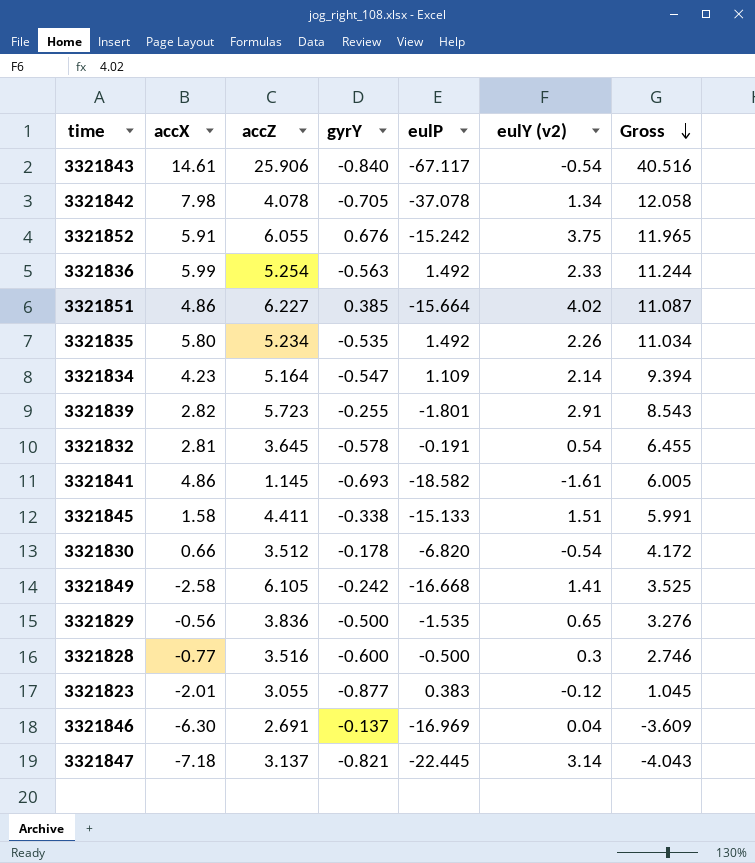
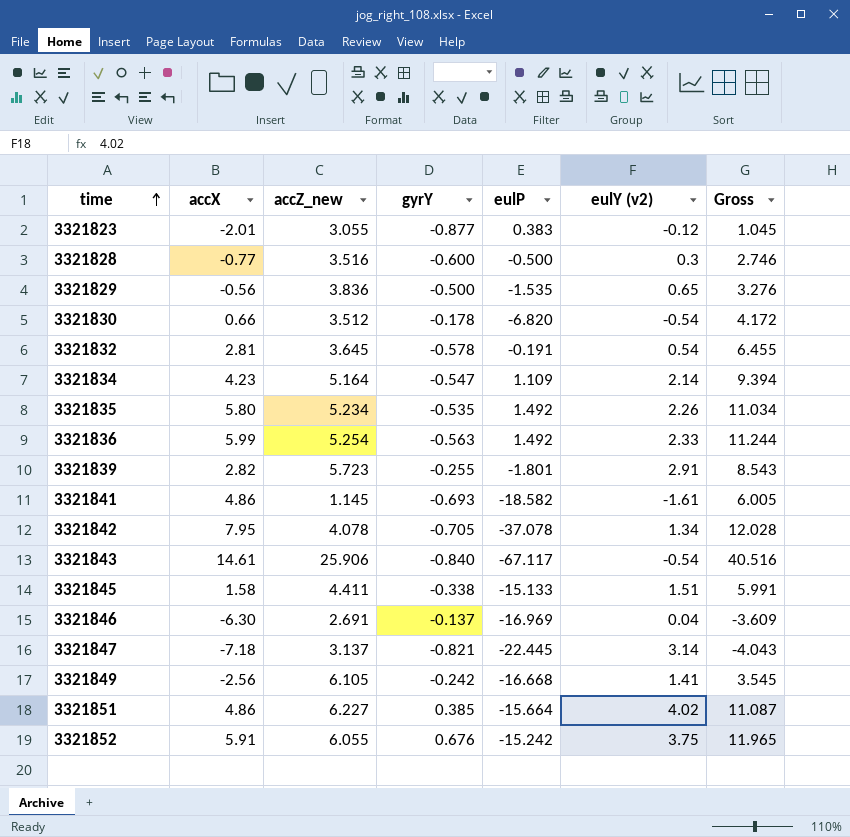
row order: Gross descending -> time ascending
column name: accZ -> accZ_new
3321842 | accX: 7.98 -> 7.95
3321842 | Gross: 12.058 -> 12.028
3321849 | accX: -2.58 -> -2.56
3321849 | Gross: 3.525 -> 3.545

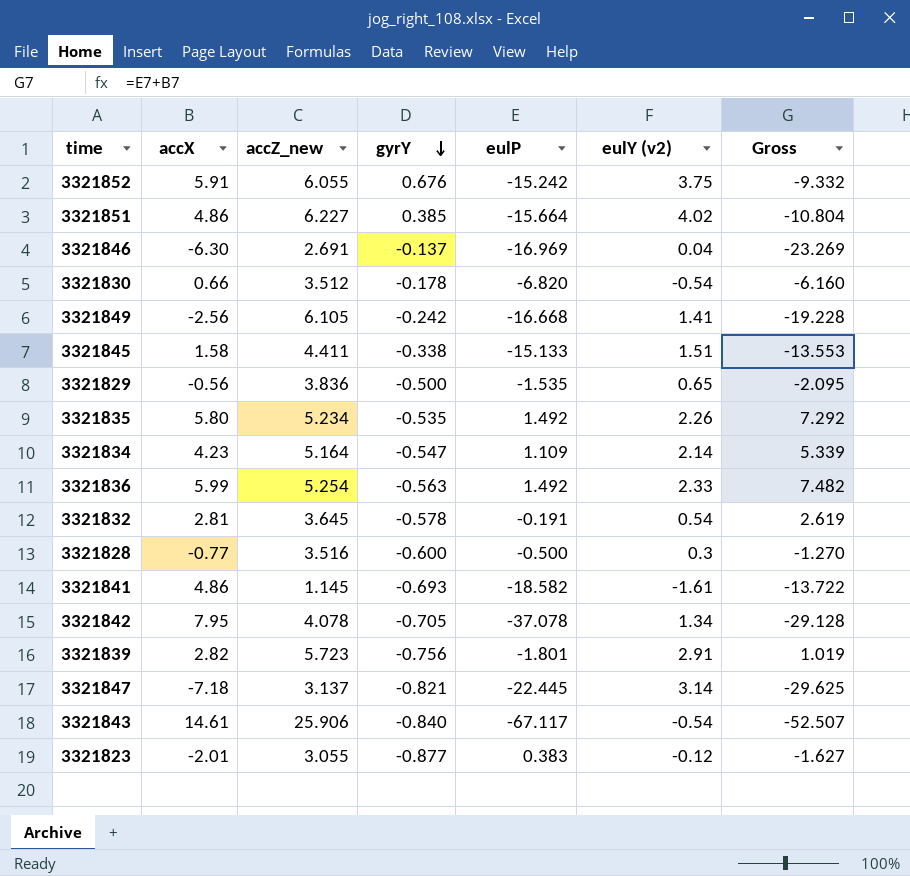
row order: time ascending -> gyrY descending
column Gross | formula: [accX] + [accZ_new] -> [accX] + [eulP]
3321839 | gyrY: -0.255 -> -0.756

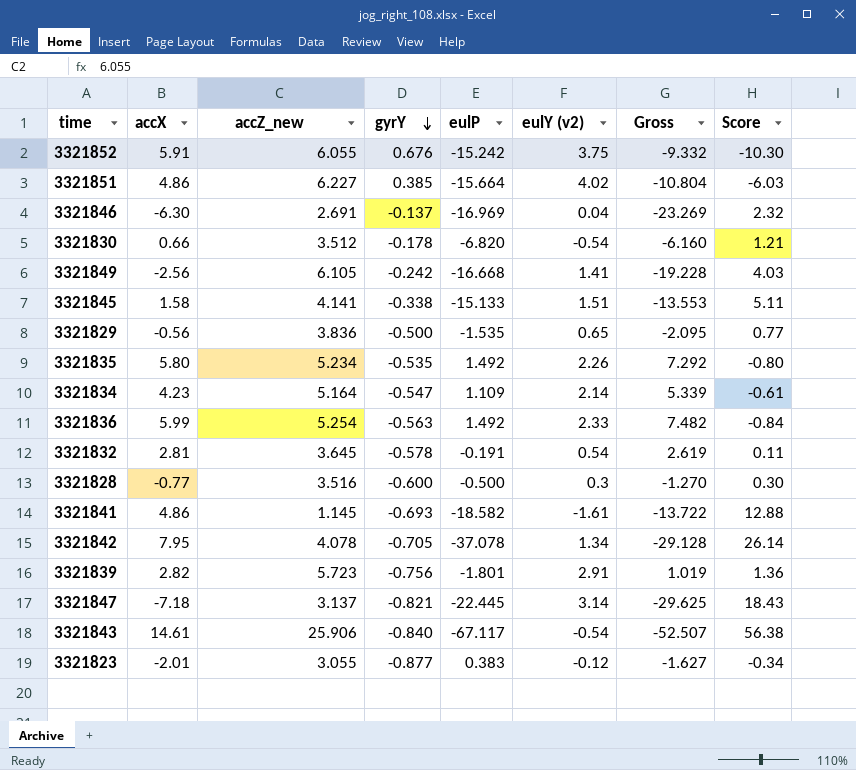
column Score | formula: none -> [gyrY] * [eulP]
3321845 | accZ_new: 4.411 -> 4.141

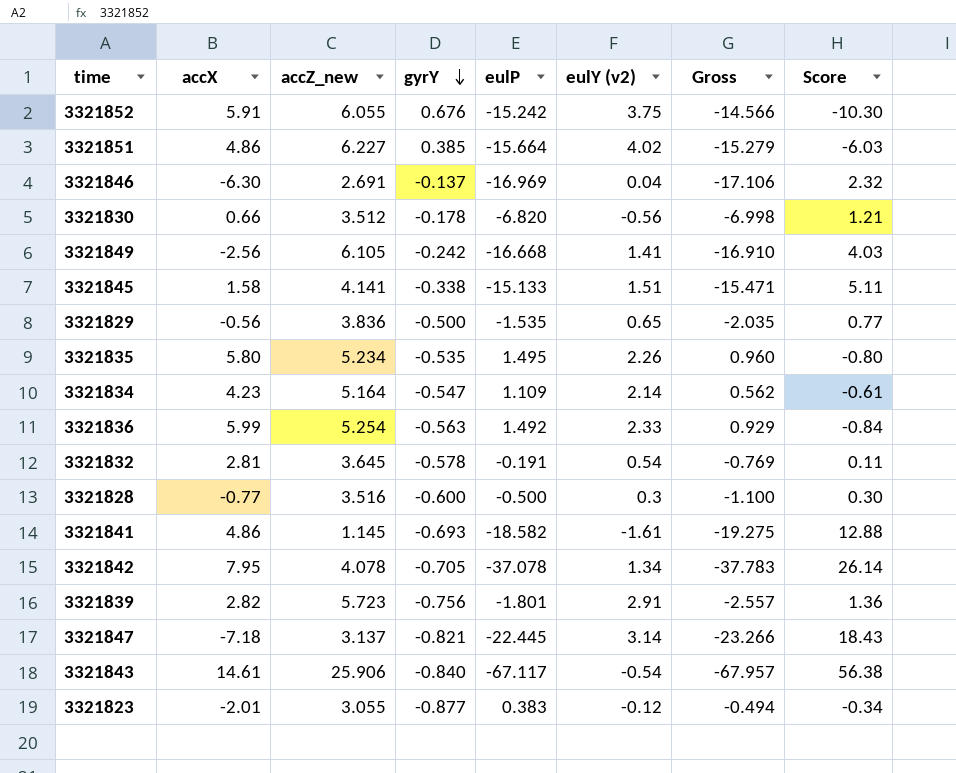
column Gross | formula: [accX] + [eulP] -> [gyrY] + [eulP]
3321830 | eulY (v2): -0.54 -> -0.56
3321835 | eulP: 1.492 -> 1.495

